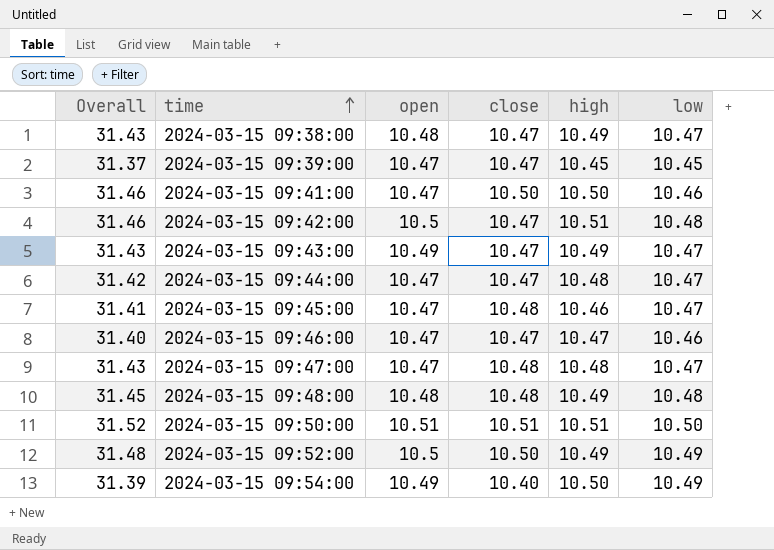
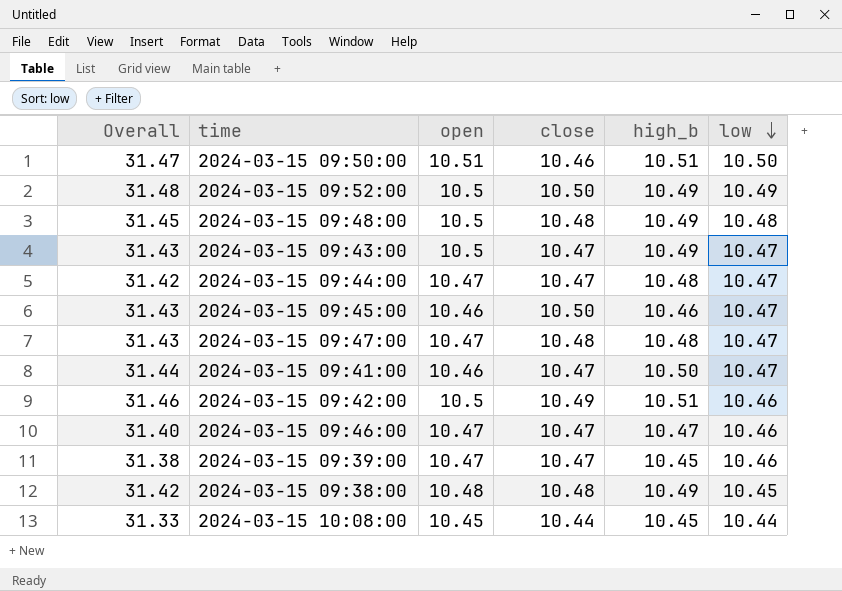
row order: time ascending -> low descending
column name: high -> high_b
row 2024-03-15 09:54:00: 31.39 | 10.49 | 10.40 | 10.50 | 10.49 -> none
2024-03-15 09:50:00 | Overall: 31.52 -> 31.47
2024-03-15 09:50:00 | close: 10.51 -> 10.46
2024-03-15 09:48:00 | open: 10.48 -> 10.5
2024-03-15 09:43:00 | open: 10.49 -> 10.5
2024-03-15 09:45:00 | Overall: 31.41 -> 31.43
2024-03-15 09:45:00 | open: 10.47 -> 10.46
2024-03-15 09:45:00 | close: 10.48 -> 10.50
2024-03-15 09:41:00 | Overall: 31.46 -> 31.44
2024-03-15 09:41:00 | open: 10.47 -> 10.46
2024-03-15 09:41:00 | close: 10.50 -> 10.47
2024-03-15 09:41:00 | low: 10.46 -> 10.47
2024-03-15 09:42:00 | close: 10.47 -> 10.49
2024-03-15 09:42:00 | low: 10.48 -> 10.46
2024-03-15 09:39:00 | Overall: 31.37 -> 31.38
2024-03-15 09:39:00 | low: 10.45 -> 10.46
2024-03-15 09:38:00 | Overall: 31.43 -> 31.42
2024-03-15 09:38:00 | close: 10.47 -> 10.48
2024-03-15 09:38:00 | low: 10.47 -> 10.45
row 2024-03-15 10:08:00: none -> 31.33 | 10.45 | 10.44 | 10.45 | 10.44

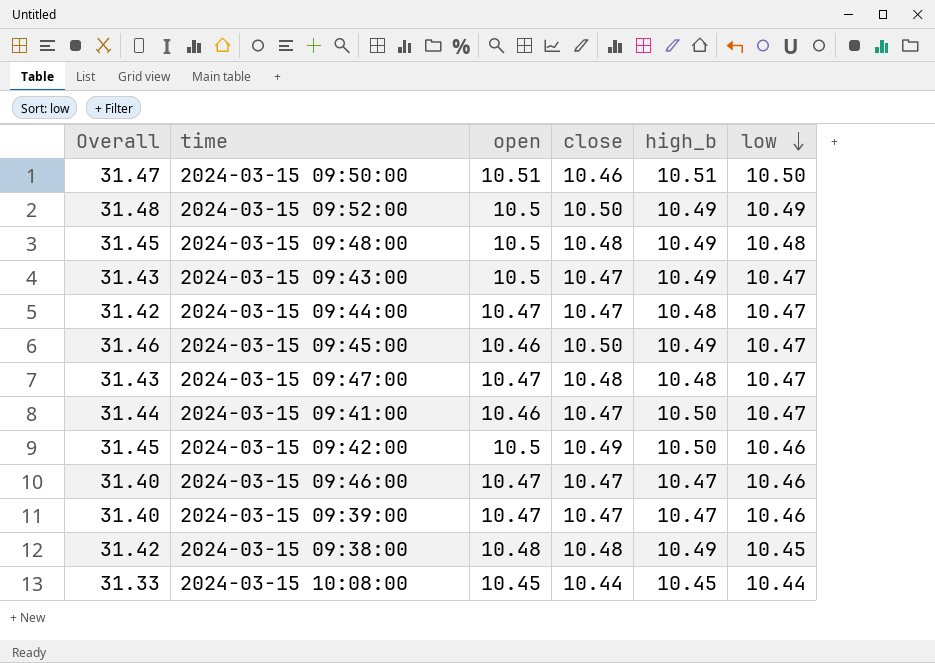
2024-03-15 09:45:00 | Overall: 31.43 -> 31.46
2024-03-15 09:45:00 | high_b: 10.46 -> 10.49
2024-03-15 09:42:00 | Overall: 31.46 -> 31.45
2024-03-15 09:42:00 | high_b: 10.51 -> 10.50
2024-03-15 09:39:00 | Overall: 31.38 -> 31.40
2024-03-15 09:39:00 | high_b: 10.45 -> 10.47

